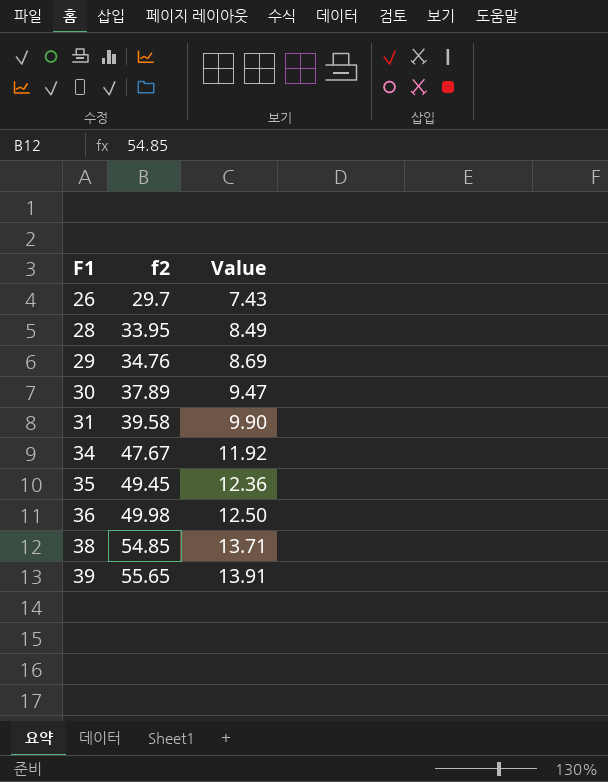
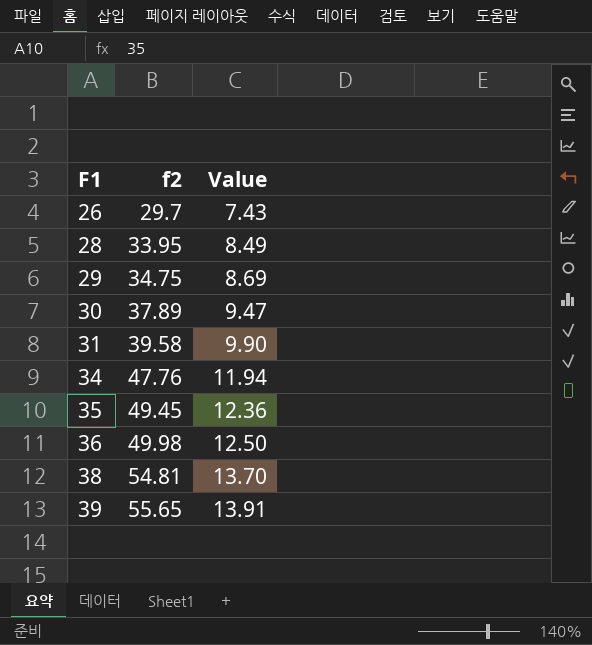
29 | f2: 34.76 -> 34.75
34 | f2: 47.67 -> 47.76
34 | Value: 11.92 -> 11.94
38 | f2: 54.85 -> 54.81
38 | Value: 13.71 -> 13.70

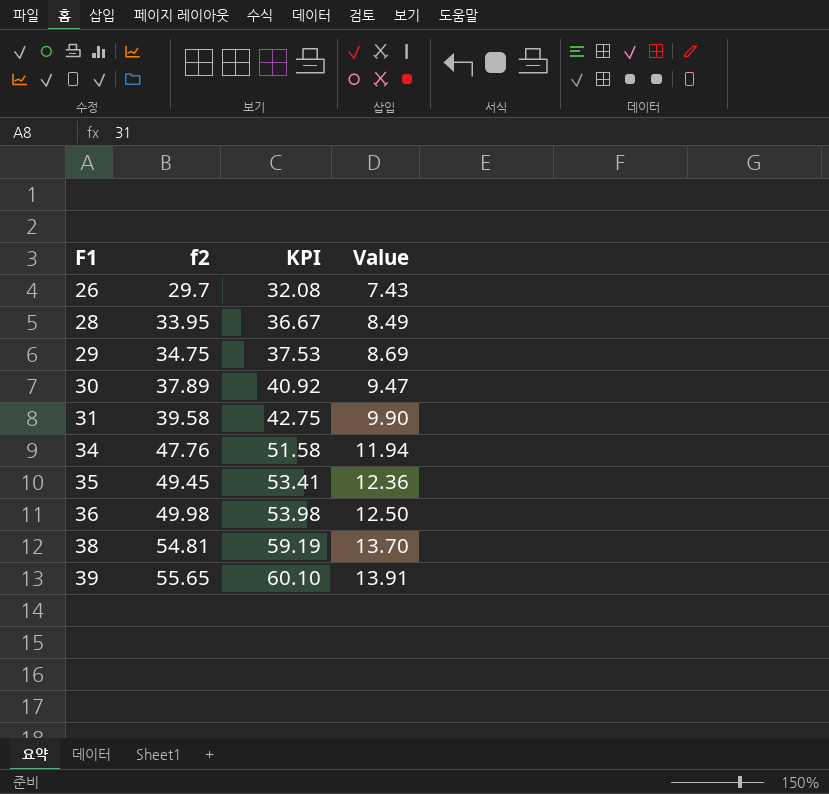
column KPI | formula: none -> [f2] * 1.08

